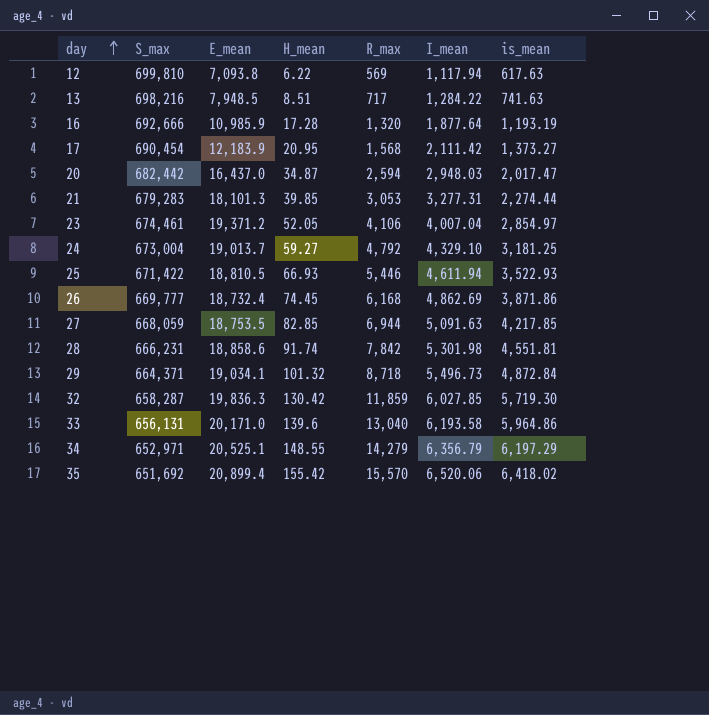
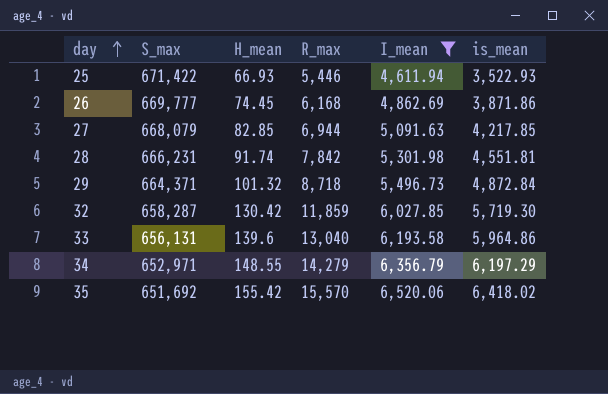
filter: none -> I_mean >= 4,611.94
column E_mean | position: 3 -> none
27 | S_max: 668,059 -> 668,079

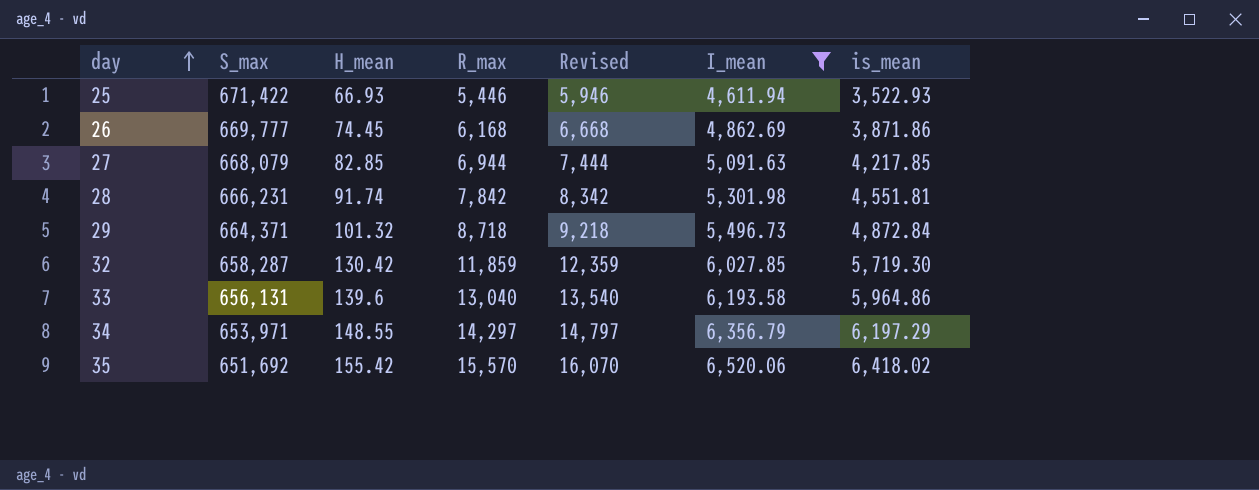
column Revised | formula: none -> [R_max] + 500
34 | S_max: 652,971 -> 653,971
34 | R_max: 14,279 -> 14,297

